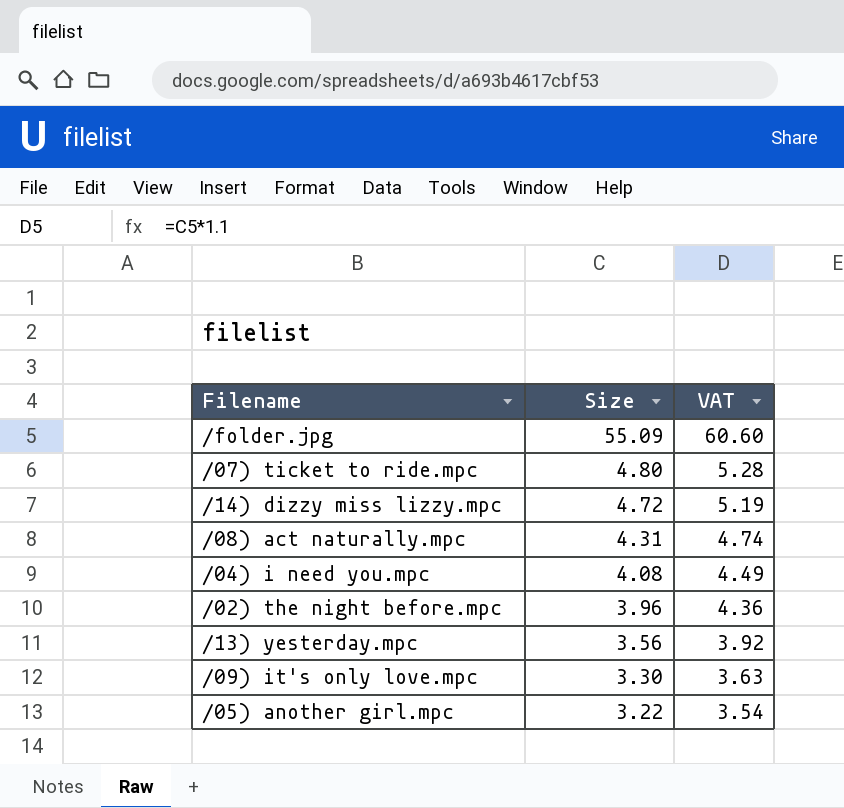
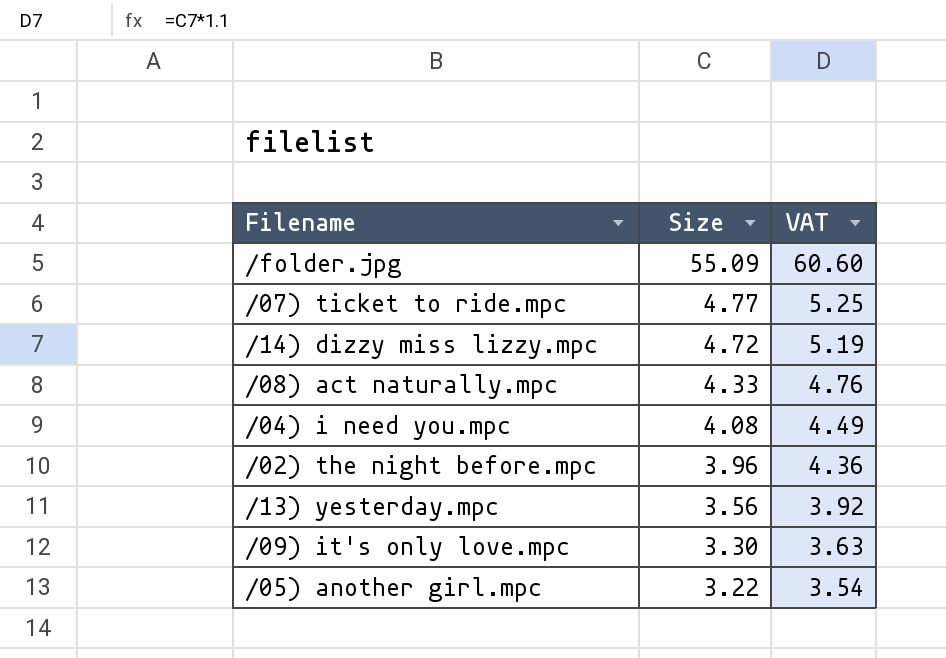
/07) ticket to ride.mpc | Size: 4.80 -> 4.77
/07) ticket to ride.mpc | VAT: 5.28 -> 5.25
/08) act naturally.mpc | Size: 4.31 -> 4.33
/08) act naturally.mpc | VAT: 4.74 -> 4.76

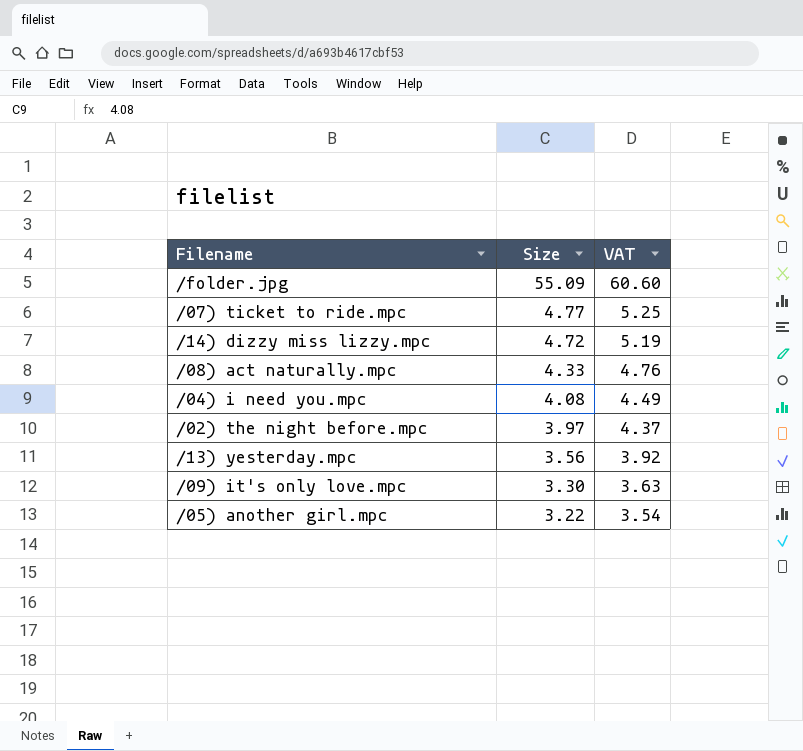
/02) the night before.mpc | Size: 3.96 -> 3.97
/02) the night before.mpc | VAT: 4.36 -> 4.37

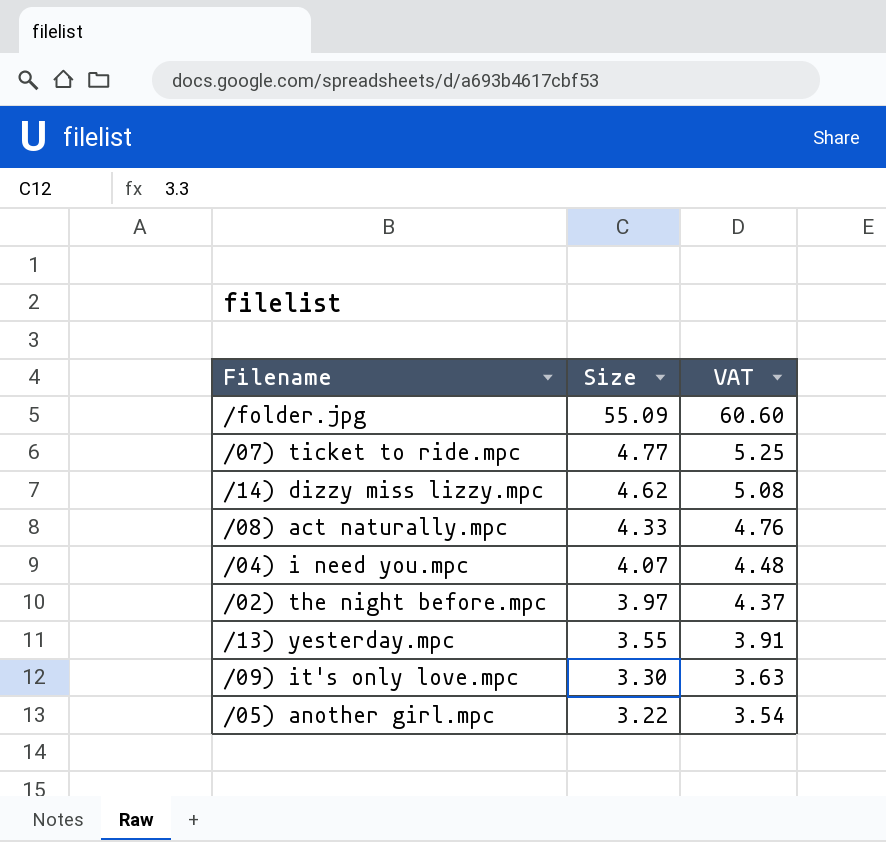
/14) dizzy miss lizzy.mpc | Size: 4.72 -> 4.62
/14) dizzy miss lizzy.mpc | VAT: 5.19 -> 5.08
/04) i need you.mpc | Size: 4.08 -> 4.07
/04) i need you.mpc | VAT: 4.49 -> 4.48
/13) yesterday.mpc | Size: 3.56 -> 3.55
/13) yesterday.mpc | VAT: 3.92 -> 3.91

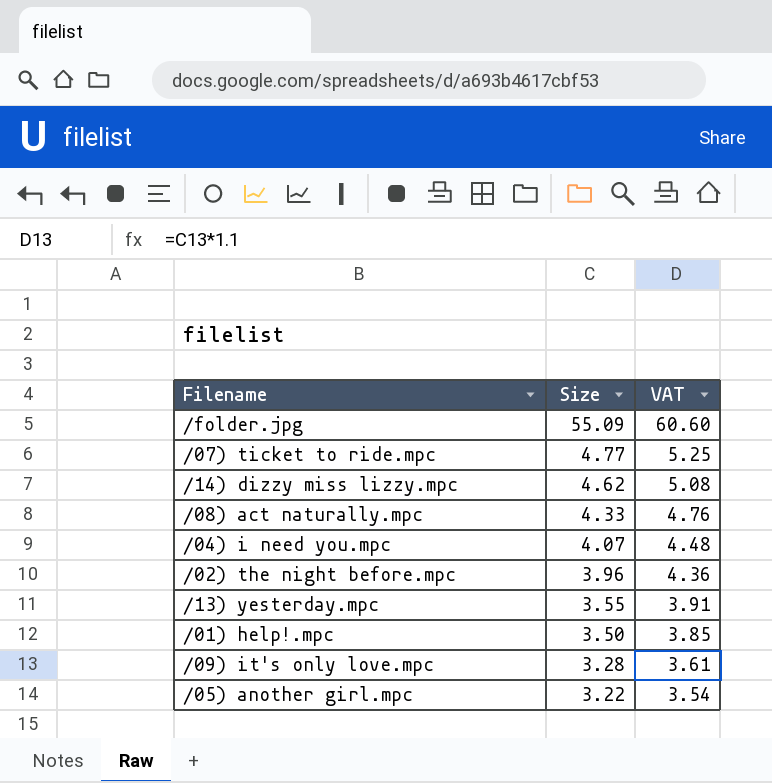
/02) the night before.mpc | Size: 3.97 -> 3.96
/02) the night before.mpc | VAT: 4.37 -> 4.36
row /01) help!.mpc: none -> 3.50 | 3.85
/09) it's only love.mpc | Size: 3.30 -> 3.28
/09) it's only love.mpc | VAT: 3.63 -> 3.61

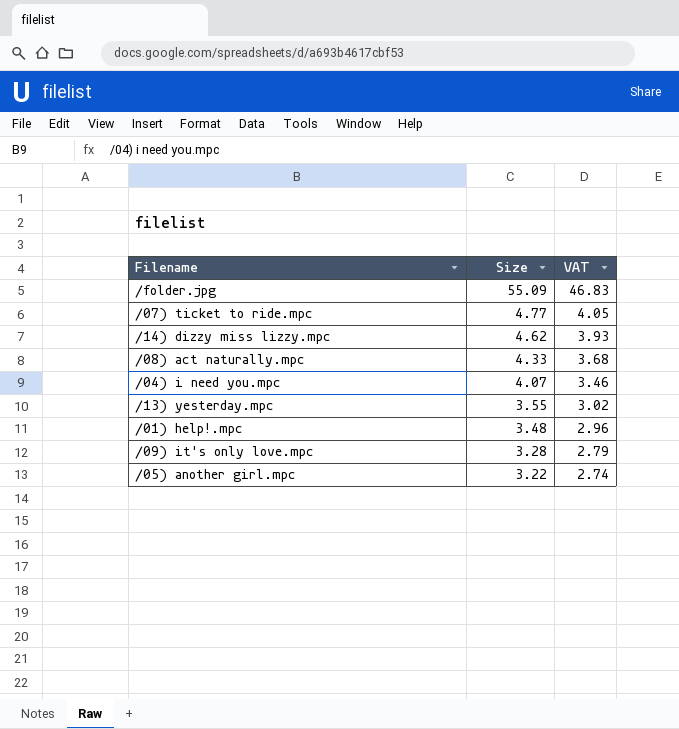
column VAT | formula: [Size] * 1.1 -> [Size] * 0.85
row /02) the night before.mpc: 3.96 | 4.36 -> none
/01) help!.mpc | Size: 3.50 -> 3.48

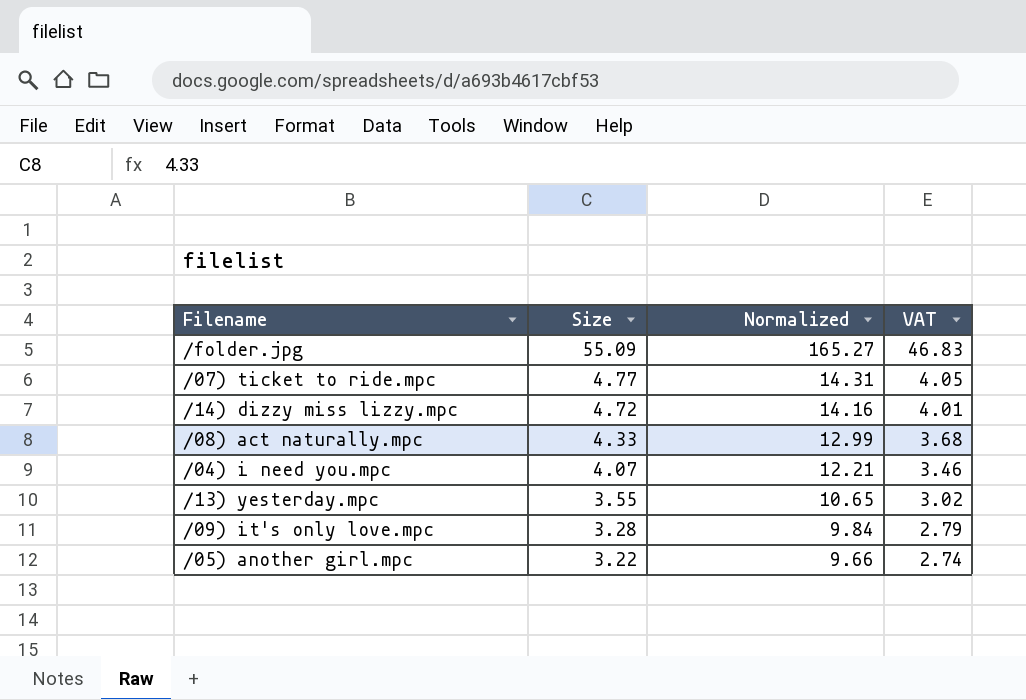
column Normalized | formula: none -> [Size] * 3
row /01) help!.mpc: 3.48 | 2.96 -> none
/14) dizzy miss lizzy.mpc | Size: 4.62 -> 4.72
/14) dizzy miss lizzy.mpc | VAT: 3.93 -> 4.01

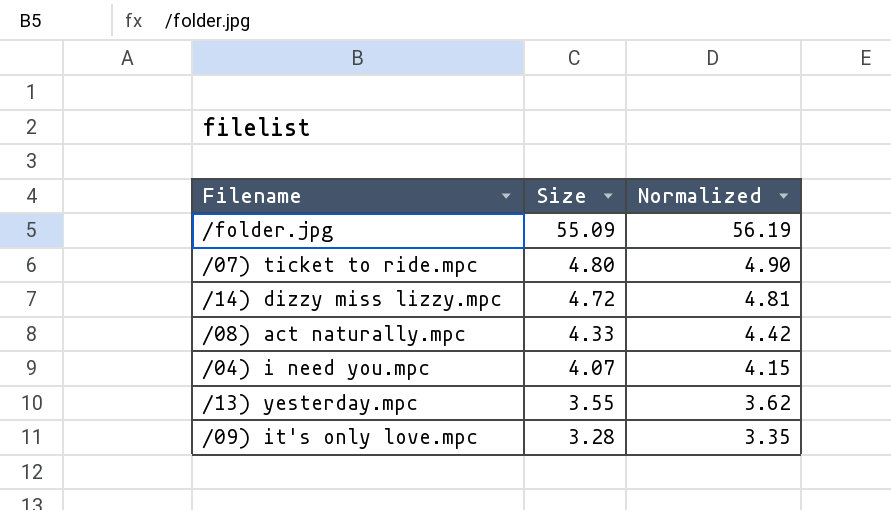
column VAT | formula: [Size] * 0.85 -> none
column Normalized | formula: [Size] * 3 -> [Size] * 1.02
row /05) another girl.mpc: 3.22 | 9.66 | 2.74 -> none
/07) ticket to ride.mpc | Size: 4.77 -> 4.80

